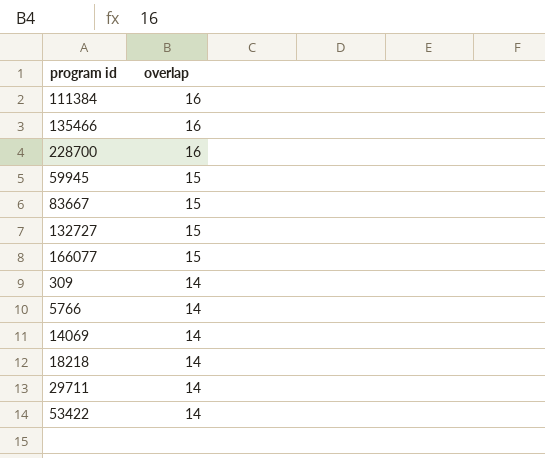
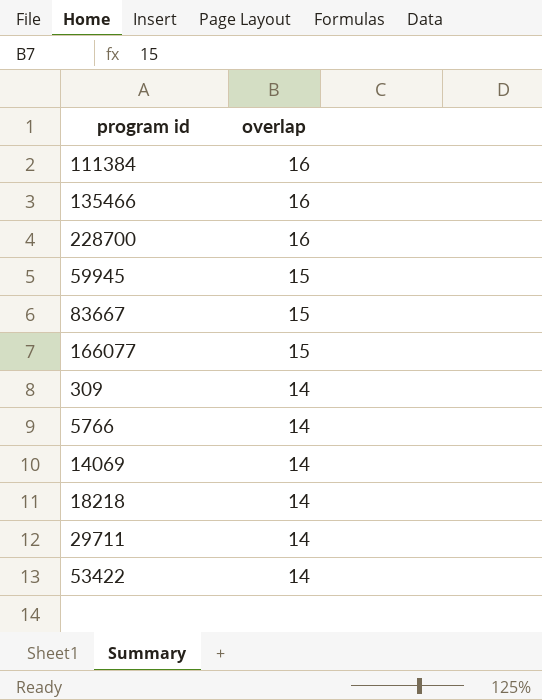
row 132727: 15 -> none

